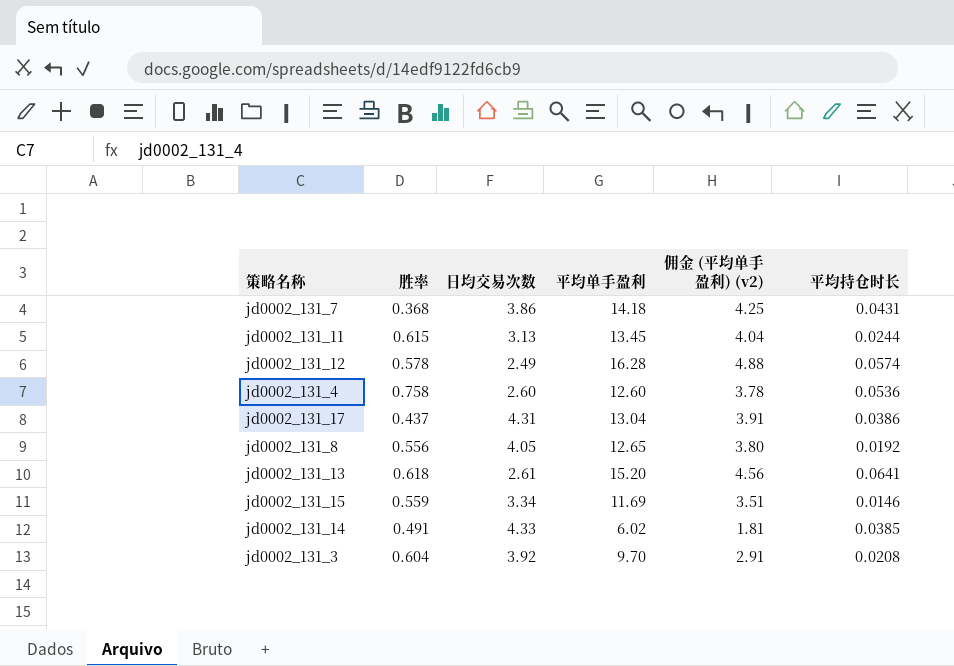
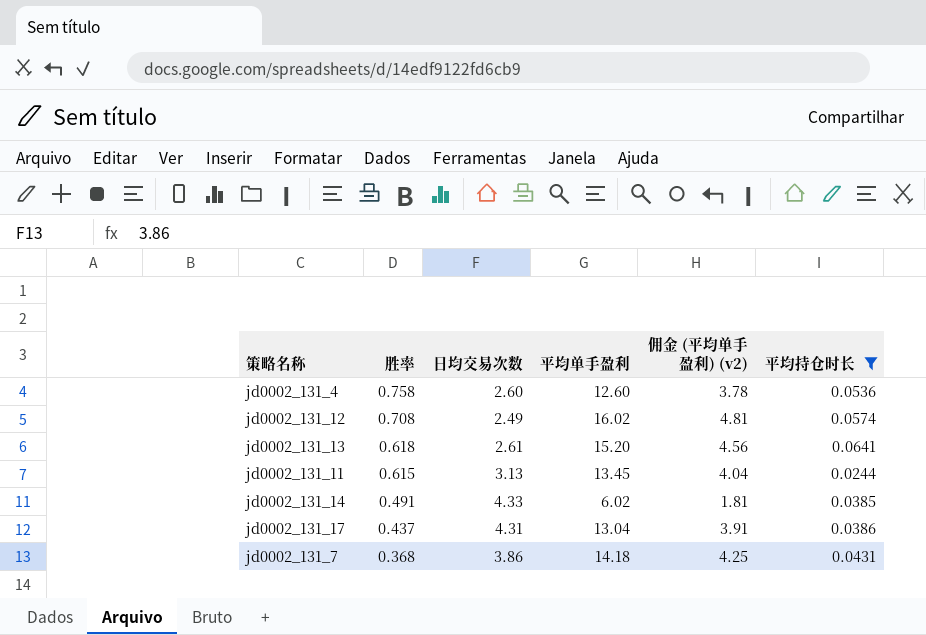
filter: none -> 平均持仓时长 >= 0.0244
row order: none -> 胜率 descending
jd0002_131_12 | 胜率: 0.578 -> 0.708
jd0002_131_12 | 平均单手盈利: 16.28 -> 16.02
jd0002_131_12 | 佣金 (平均单手盈利) (v2): 4.88 -> 4.81

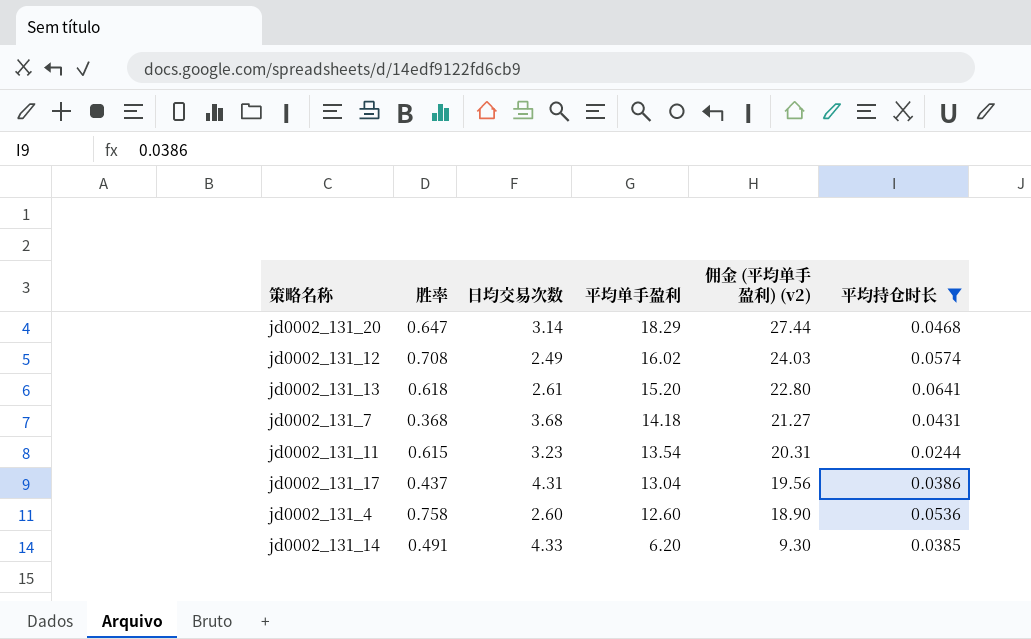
row order: 胜率 descending -> 平均单手盈利 descending
column 佣金 (平均单手盈利) (v2) | formula: [平均单手盈利] * 0.3 -> [平均单手盈利] * 1.5
row jd0002_131_20: none -> 0.647 | 3.14 | 18.29 | 27.44 | 0.0468
jd0002_131_7 | 日均交易次数: 3.86 -> 3.68
jd0002_131_11 | 日均交易次数: 3.13 -> 3.23
jd0002_131_11 | 平均单手盈利: 13.45 -> 13.54
jd0002_131_14 | 平均单手盈利: 6.02 -> 6.20

